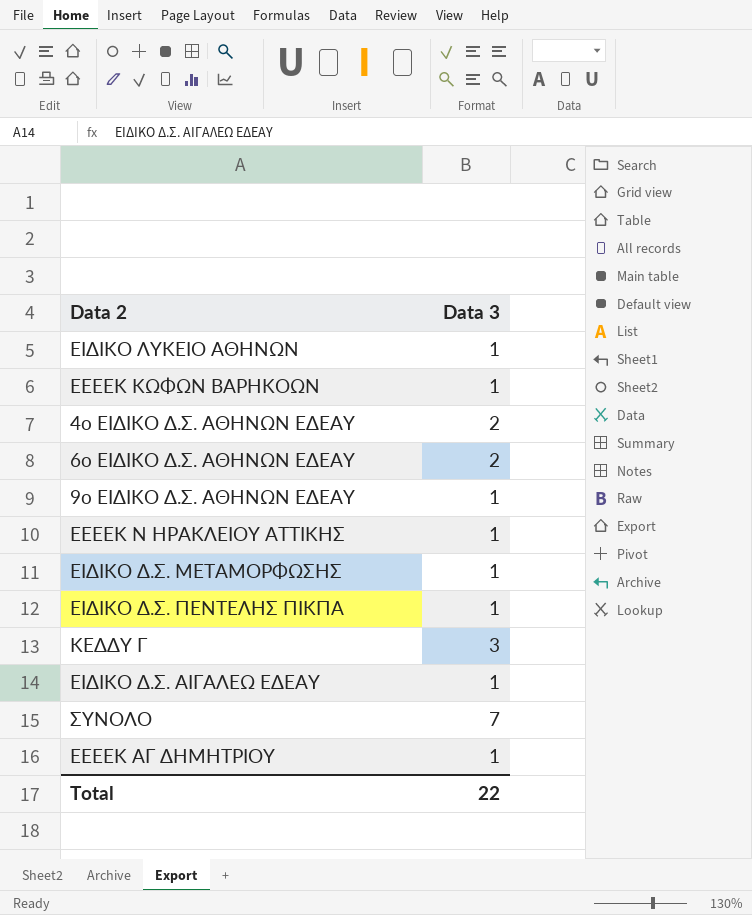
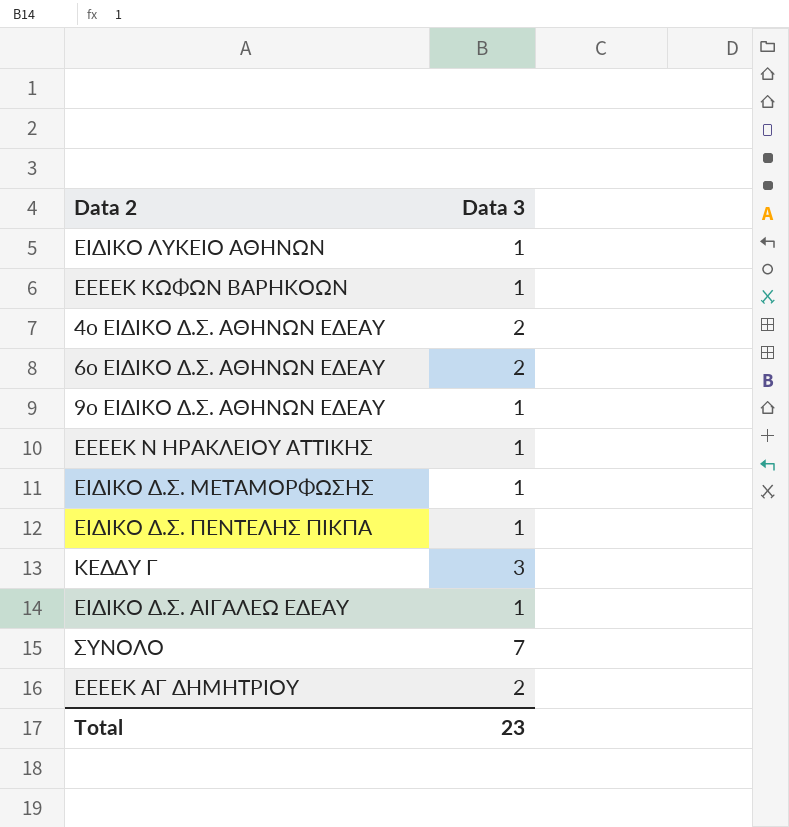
EEEEK ΑΓ ΔΗΜΗΤΡΙΟΥ | Data 3: 1 -> 2
Total | Data 3: 22 -> 23

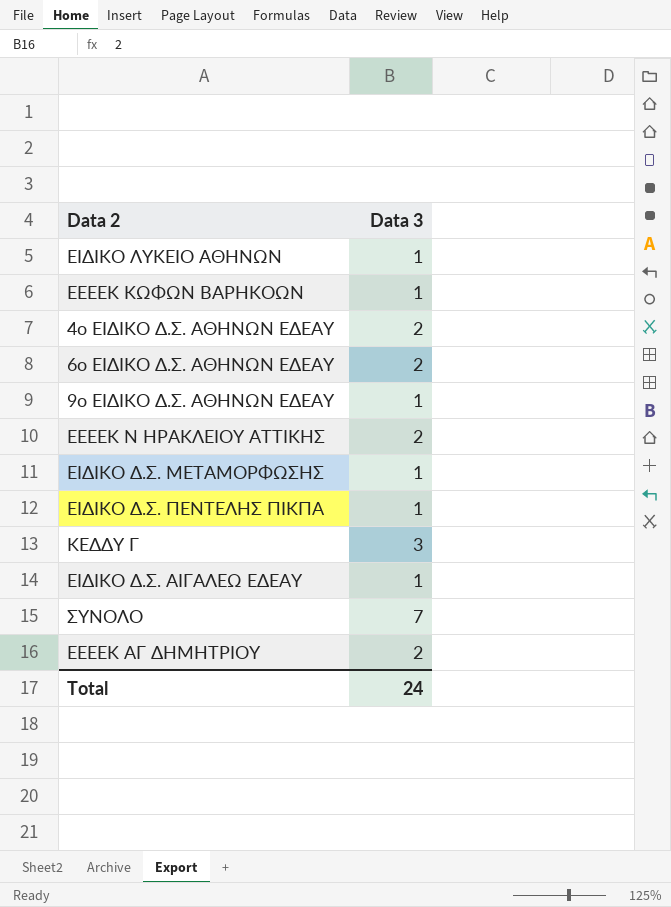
ΕΕΕΕΚ Ν ΗΡΑΚΛΕΙΟΥ ΑΤΤΙΚΗΣ | Data 3: 1 -> 2
Total | Data 3: 23 -> 24

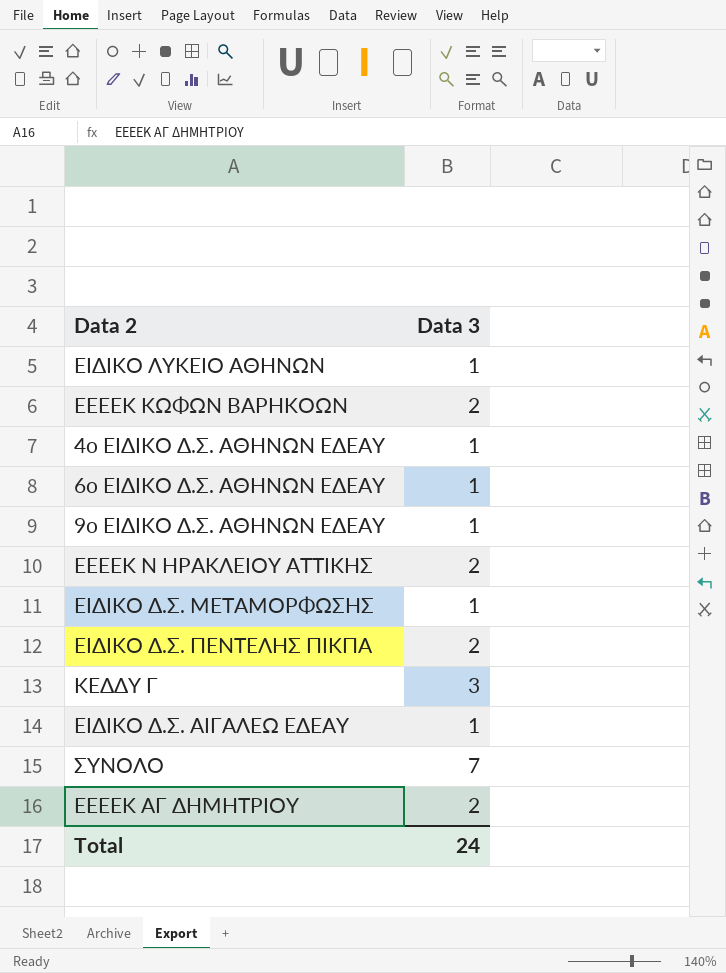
ΕΕΕEΚ ΚΩΦΩΝ BΑΡΗΚΟΩΝ | Data 3: 1 -> 2
4ο ΕΙΔΙΚΟ Δ.Σ. ΑΘΗΝΩΝ ΕΔΕΑΥ | Data 3: 2 -> 1
6ο ΕΙΔΙΚΟ Δ.Σ. ΑΘΗΝΩΝ ΕΔΕΑΥ | Data 3: 2 -> 1
ΕΙΔΙΚΟ Δ.Σ. ΠΕΝΤΕΛΗΣ ΠΙΚΠΑ | Data 3: 1 -> 2

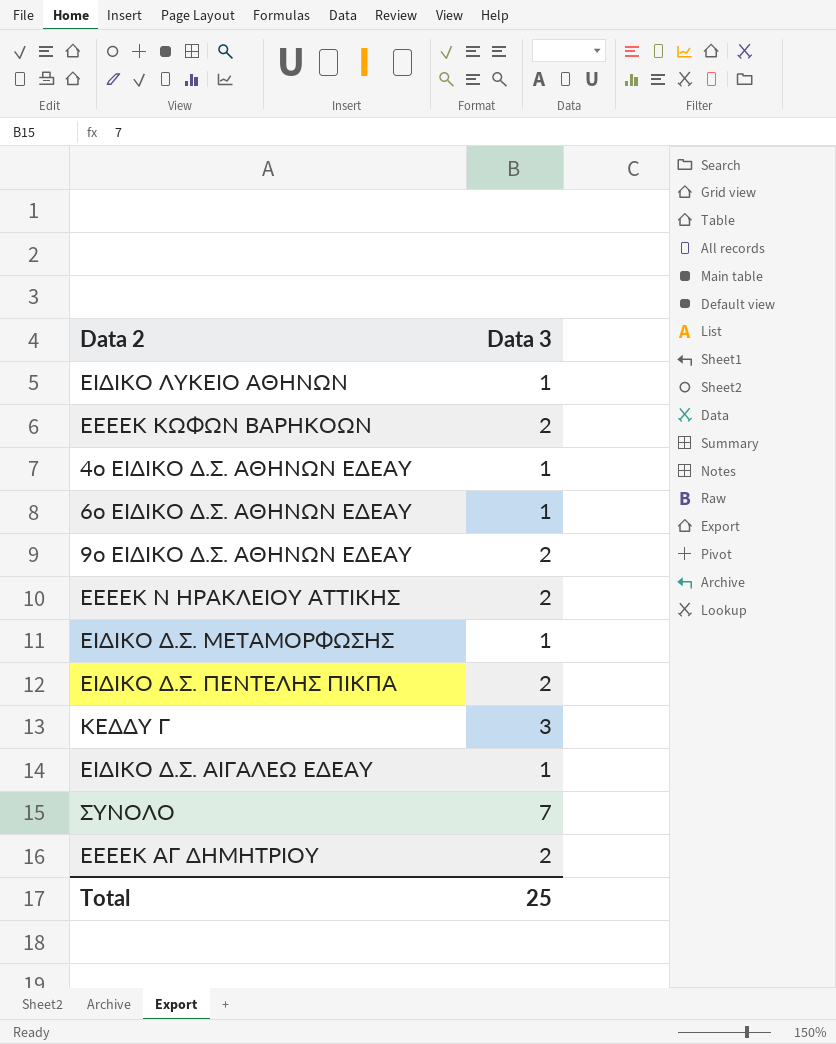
9ο ΕΙΔΙΚΟ Δ.Σ. ΑΘΗΝΩΝ ΕΔΕΑΥ | Data 3: 1 -> 2
Total | Data 3: 24 -> 25

